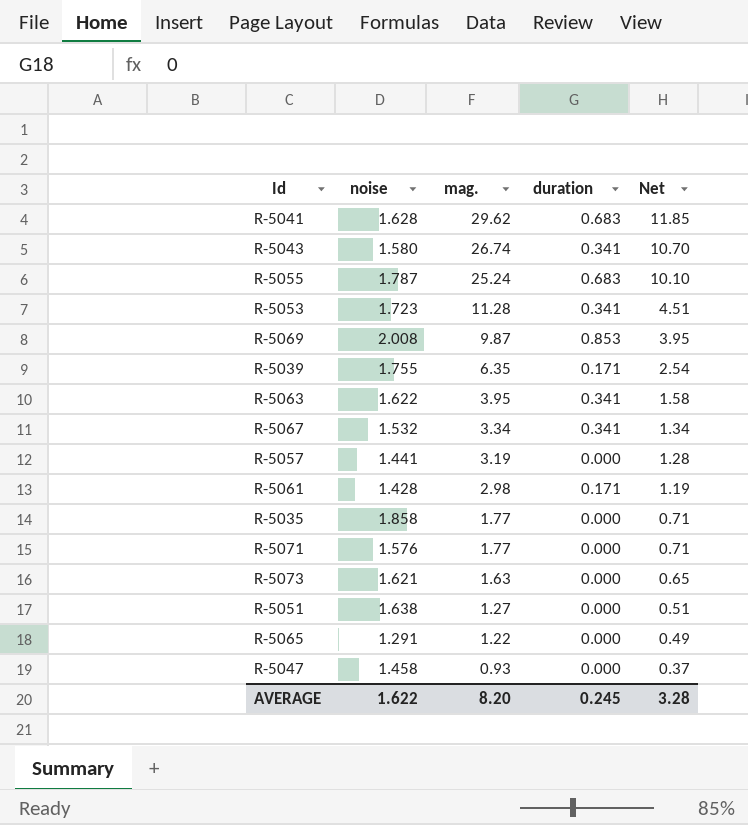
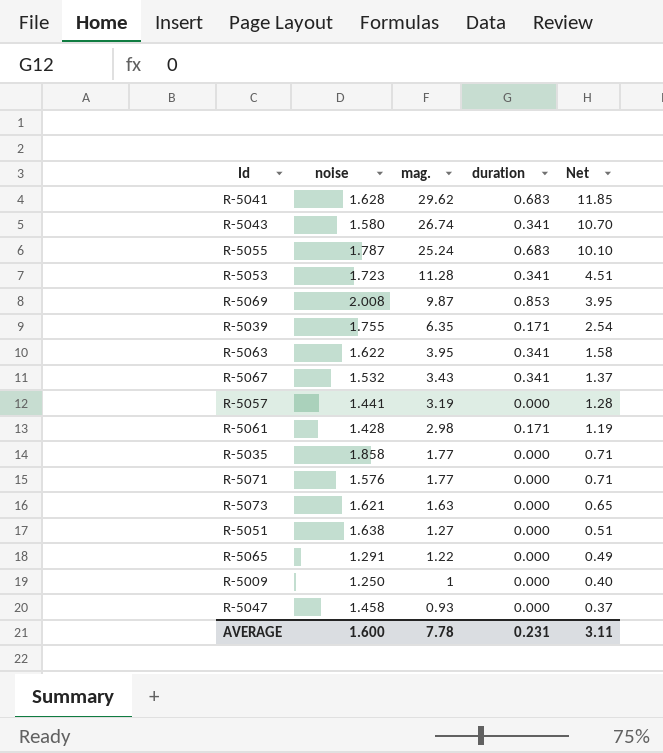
R-5067 | mag.: 3.34 -> 3.43
R-5067 | Net: 1.34 -> 1.37
row R-5009: none -> 1.250 | 1 | 0.000 | 0.40
AVERAGE | noise: 1.622 -> 1.600
AVERAGE | mag.: 8.20 -> 7.78
AVERAGE | duration: 0.245 -> 0.231
AVERAGE | Net: 3.28 -> 3.11

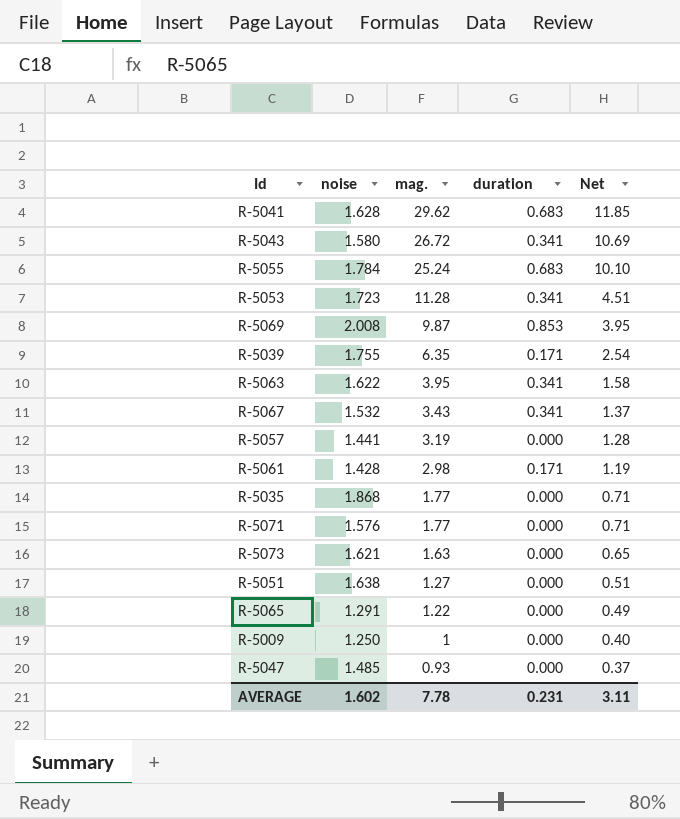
R-5043 | mag.: 26.74 -> 26.72
R-5043 | Net: 10.70 -> 10.69
R-5055 | noise: 1.787 -> 1.784
R-5035 | noise: 1.858 -> 1.868
R-5047 | noise: 1.458 -> 1.485
AVERAGE | noise: 1.600 -> 1.602

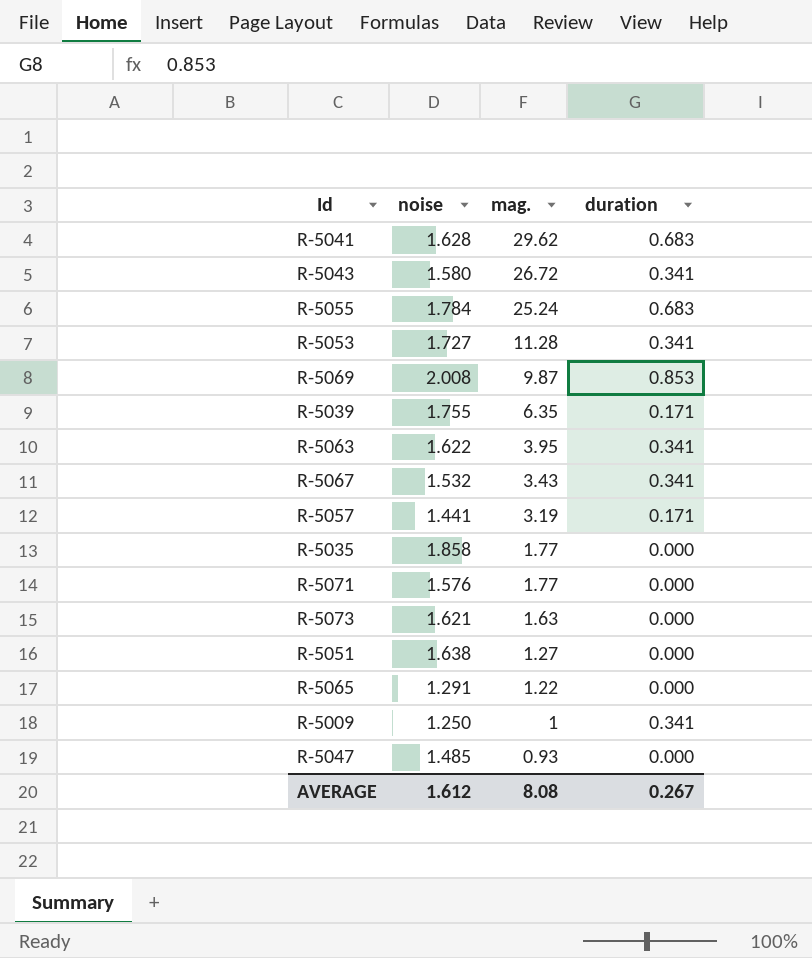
column Net | formula: [mag.] * 0.4 -> none
row R-5061: 1.428 | 2.98 | 0.171 | 1.19 -> none
R-5053 | noise: 1.723 -> 1.727
R-5057 | duration: 0.000 -> 0.171
R-5035 | noise: 1.868 -> 1.858
R-5009 | duration: 0.000 -> 0.341
AVERAGE | noise: 1.602 -> 1.612
AVERAGE | mag.: 7.78 -> 8.08
AVERAGE | duration: 0.231 -> 0.267

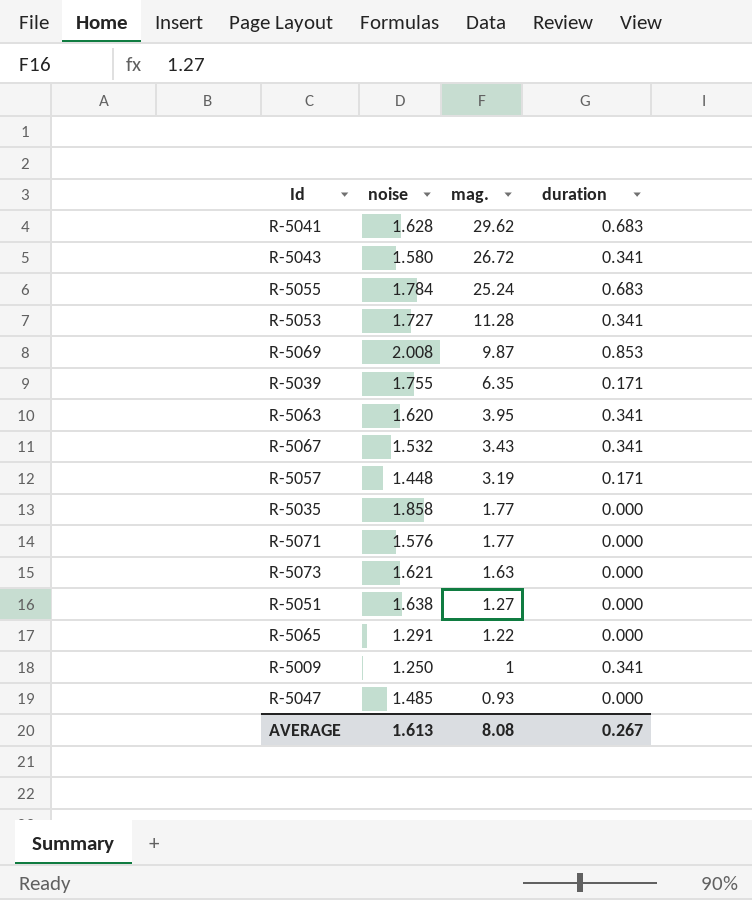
R-5063 | noise: 1.622 -> 1.620
R-5057 | noise: 1.441 -> 1.448
AVERAGE | noise: 1.612 -> 1.613

